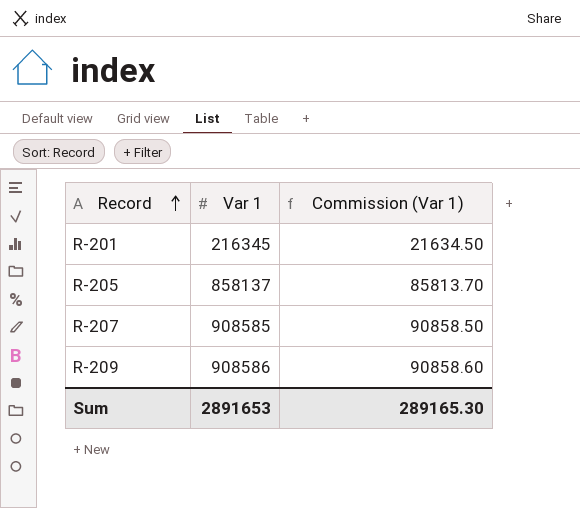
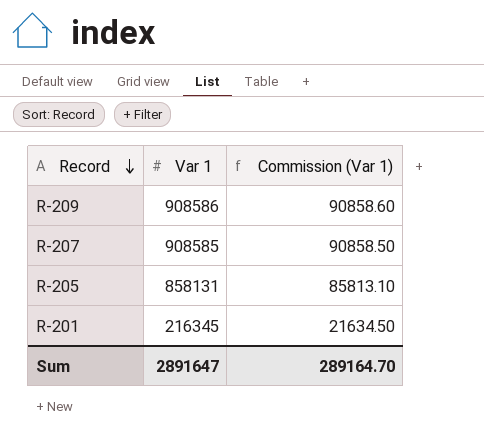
row order: Record ascending -> Record descending
R-205 | Var 1: 858137 -> 858131
R-205 | Commission (Var 1): 85813.70 -> 85813.10
Sum | Var 1: 2891653 -> 2891647
Sum | Commission (Var 1): 289165.30 -> 289164.70

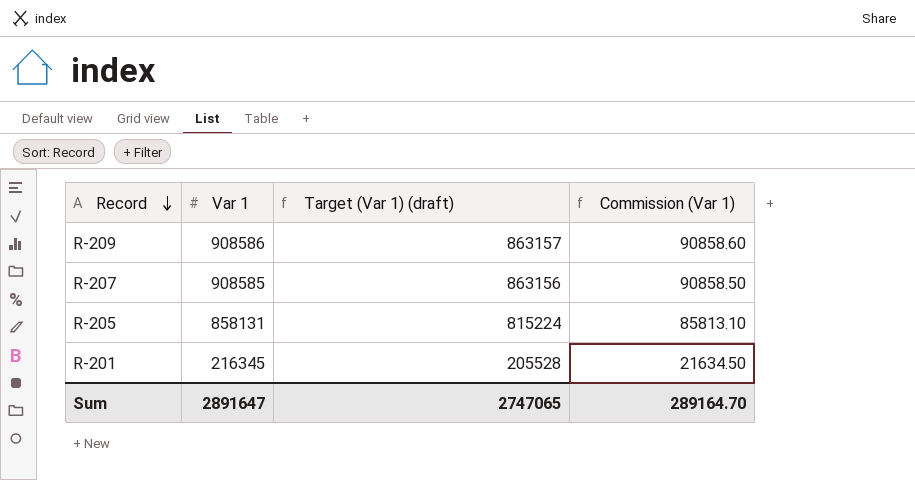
column Target (Var 1) (draft) | formula: none -> [Var 1] * 0.95

